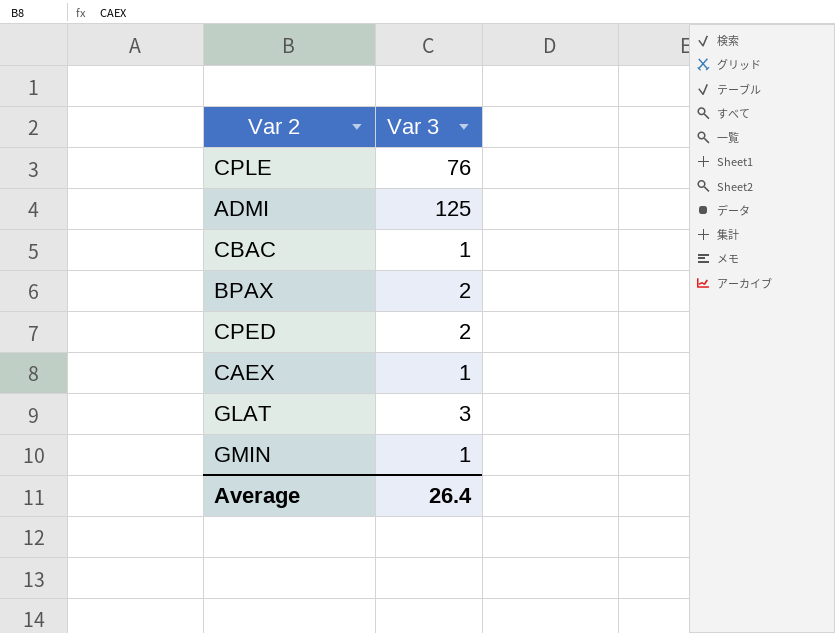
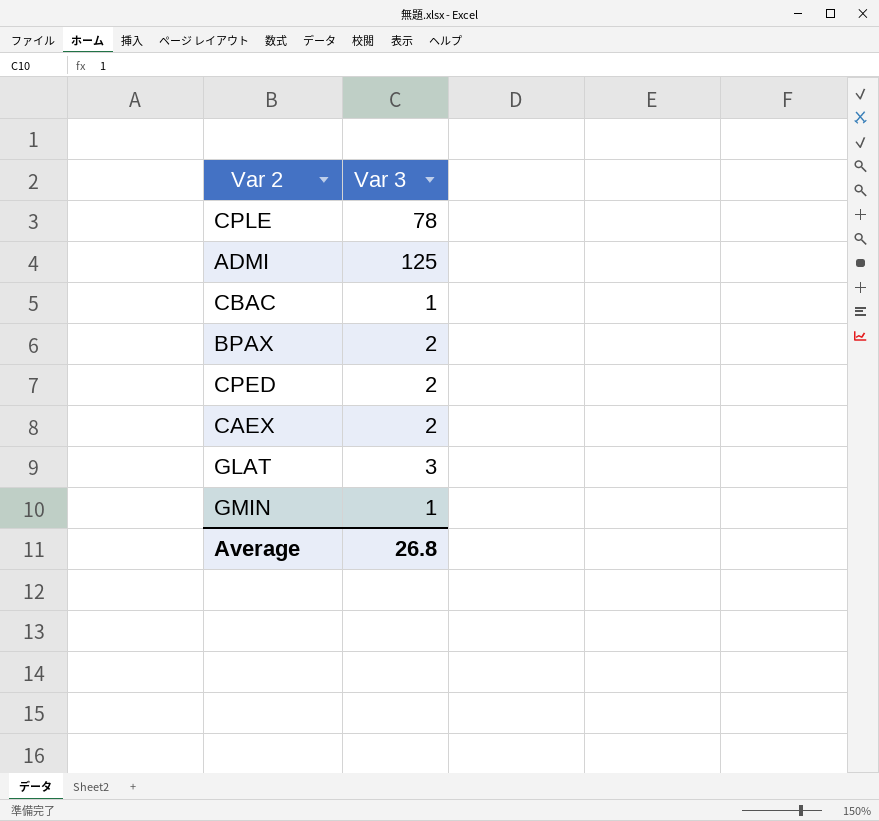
CPLE | Var 3: 76 -> 78
CAEX | Var 3: 1 -> 2
Average | Var 3: 26.4 -> 26.8

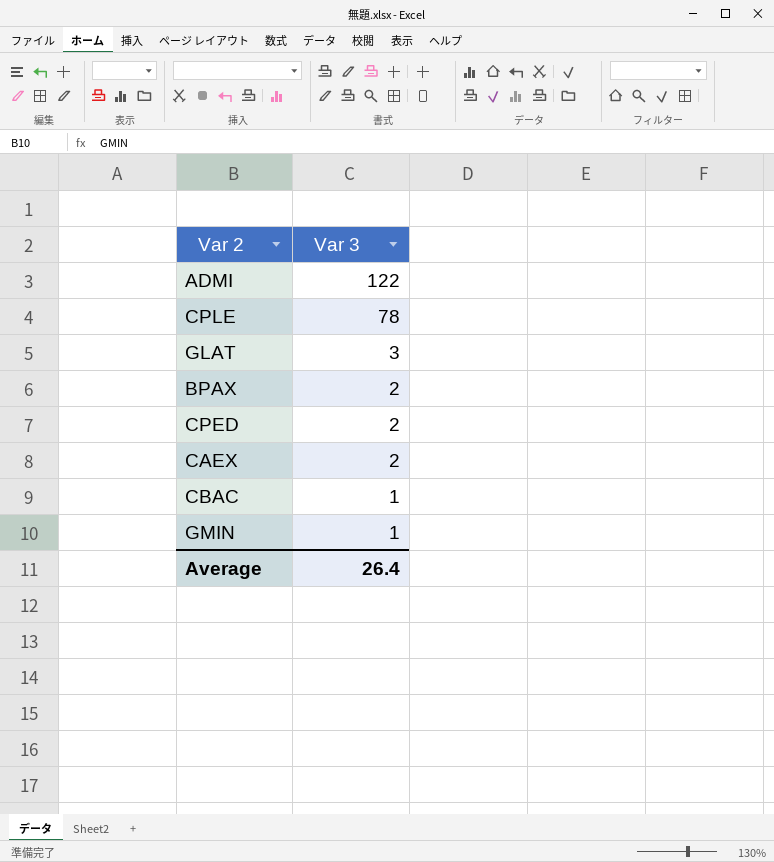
row order: none -> Var 3 descending
ADMI | Var 3: 125 -> 122
Average | Var 3: 26.8 -> 26.4

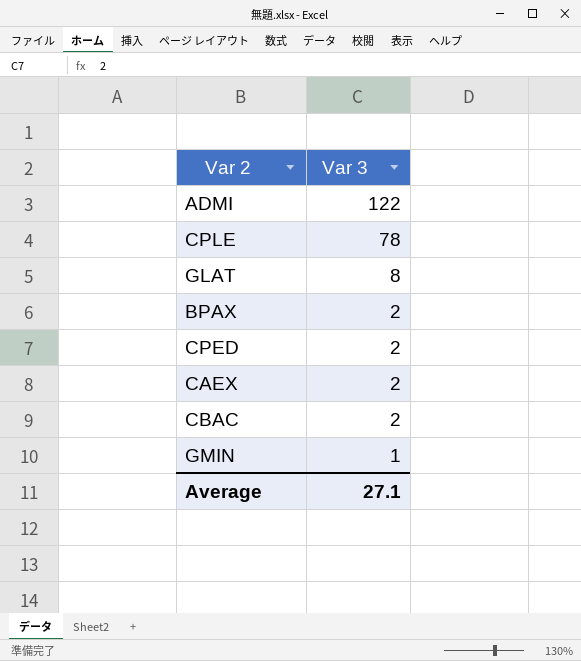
GLAT | Var 3: 3 -> 8
CBAC | Var 3: 1 -> 2
Average | Var 3: 26.4 -> 27.1

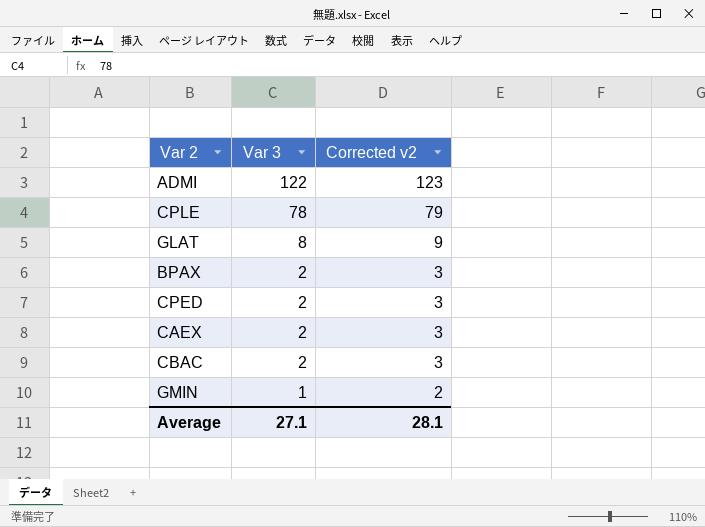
column Corrected v2 | formula: none -> [Var 3] + 1

